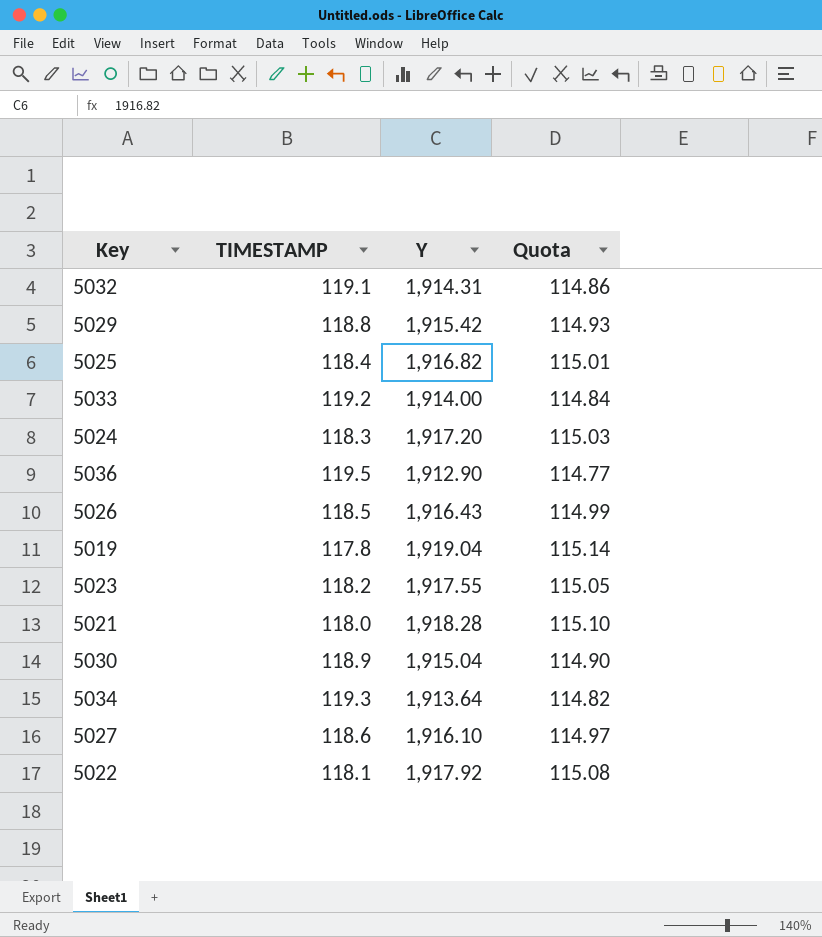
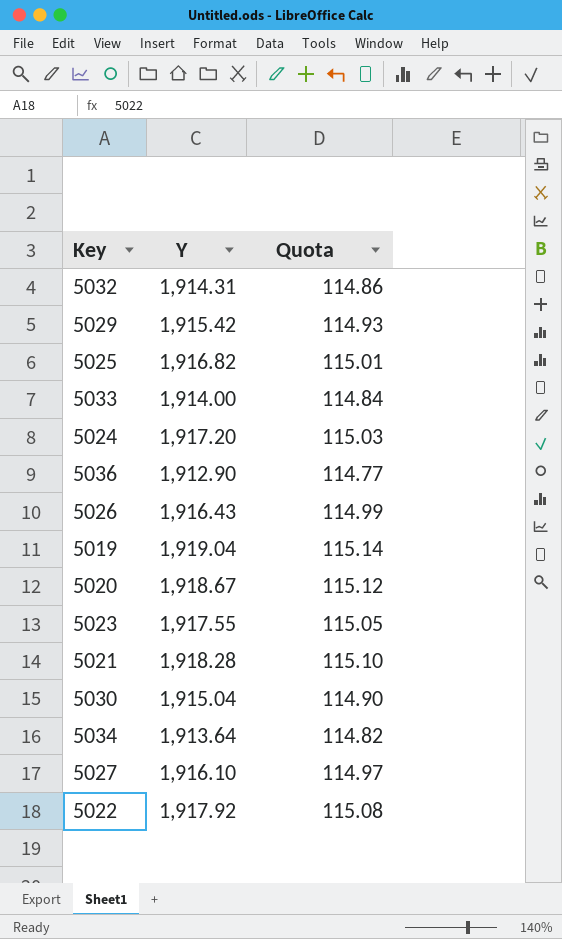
column TIMESTAMP | position: 2 -> none
row 5020: none -> 1,918.67 | 115.12

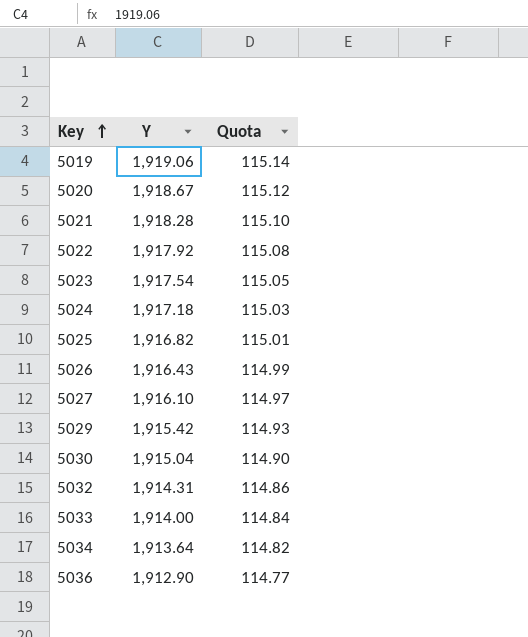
row order: none -> Key ascending
5019 | Y: 1,919.04 -> 1,919.06
5023 | Y: 1,917.55 -> 1,917.54
5024 | Y: 1,917.20 -> 1,917.18

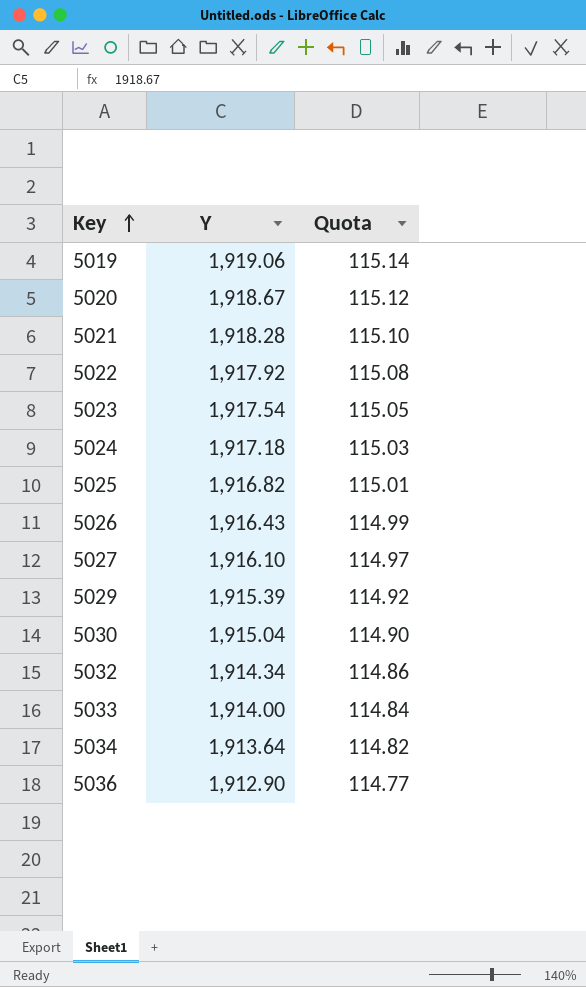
5029 | Y: 1,915.42 -> 1,915.39
5029 | Quota: 114.93 -> 114.92
5032 | Y: 1,914.31 -> 1,914.34

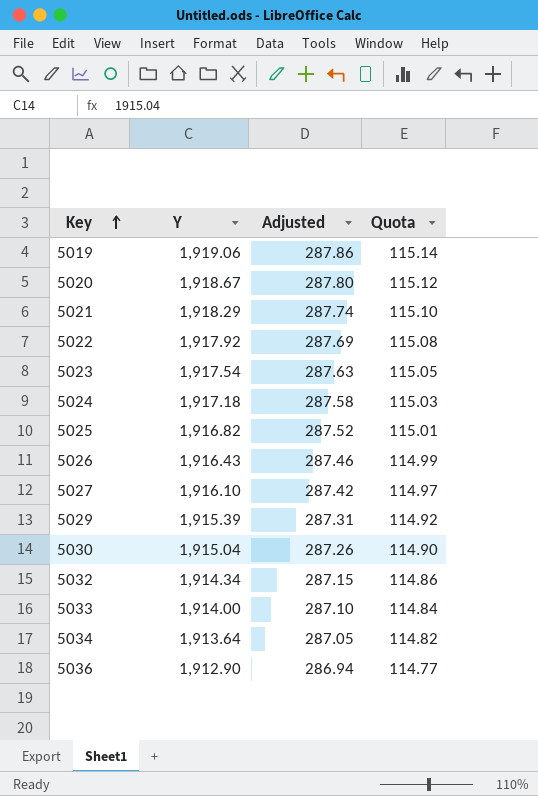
column Adjusted | formula: none -> [Y] * 0.15
5021 | Y: 1,918.28 -> 1,918.29

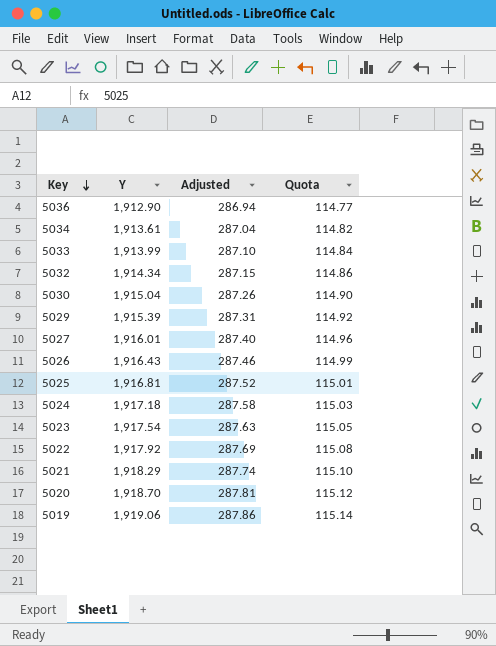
row order: Key ascending -> Key descending
5034 | Y: 1,913.64 -> 1,913.61
5034 | Adjusted: 287.05 -> 287.04
5033 | Y: 1,914.00 -> 1,913.99
5027 | Y: 1,916.10 -> 1,916.01
5027 | Adjusted: 287.42 -> 287.40
5027 | Quota: 114.97 -> 114.96
5025 | Y: 1,916.82 -> 1,916.81
5020 | Y: 1,918.67 -> 1,918.70
5020 | Adjusted: 287.80 -> 287.81

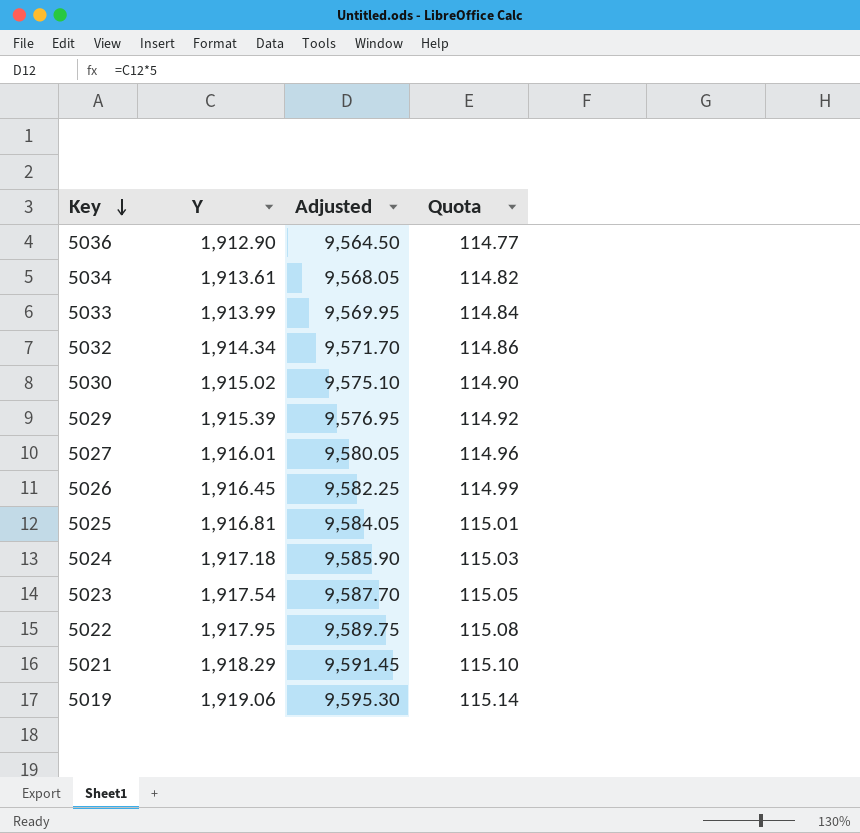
column Adjusted | formula: [Y] * 0.15 -> [Y] * 5
row 5020: 1,918.70 | 287.81 | 115.12 -> none
5030 | Y: 1,915.04 -> 1,915.02
5026 | Y: 1,916.43 -> 1,916.45
5022 | Y: 1,917.92 -> 1,917.95

